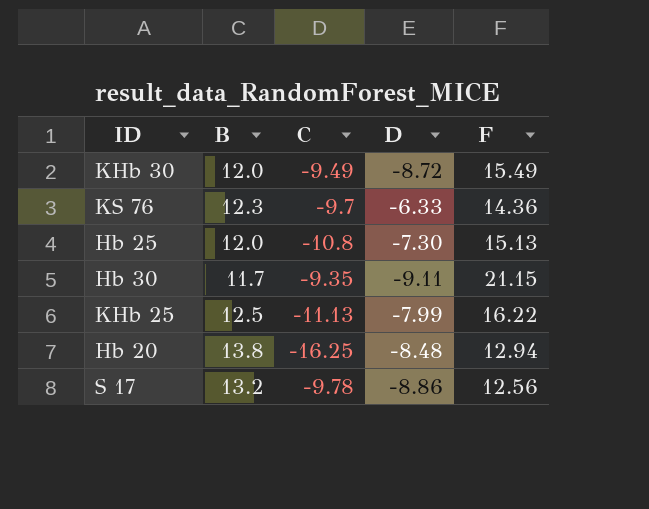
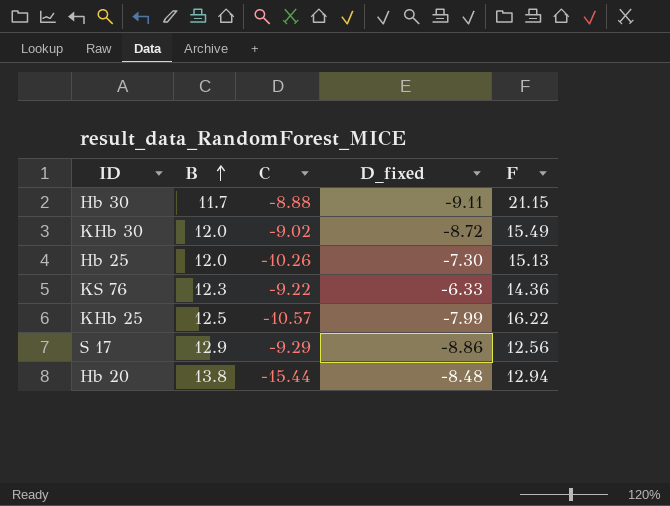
row order: none -> B ascending
column name: D -> D_fixed
Hb 30 | C: -9.35 -> -8.88
KHb 30 | C: -9.49 -> -9.02
Hb 25 | C: -10.8 -> -10.26
KS 76 | C: -9.7 -> -9.22
KHb 25 | C: -11.13 -> -10.57
S 17 | B: 13.2 -> 12.9
S 17 | C: -9.78 -> -9.29
Hb 20 | C: -16.25 -> -15.44

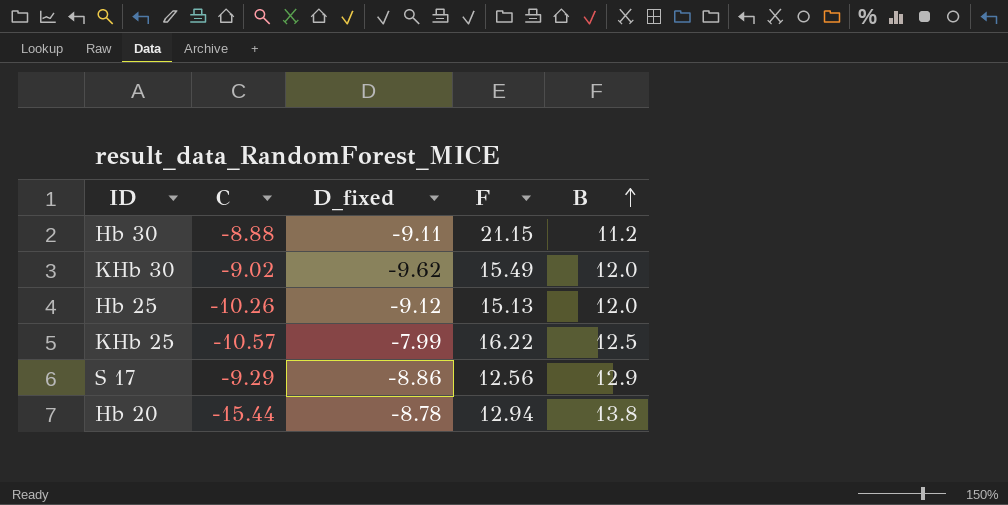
column B | position: 2 -> 5
row KS 76: 12.3 | -9.22 | -6.33 | 14.36 -> none
Hb 30 | B: 11.7 -> 11.2
KHb 30 | D_fixed: -8.72 -> -9.62
Hb 25 | D_fixed: -7.30 -> -9.12
Hb 20 | D_fixed: -8.48 -> -8.78

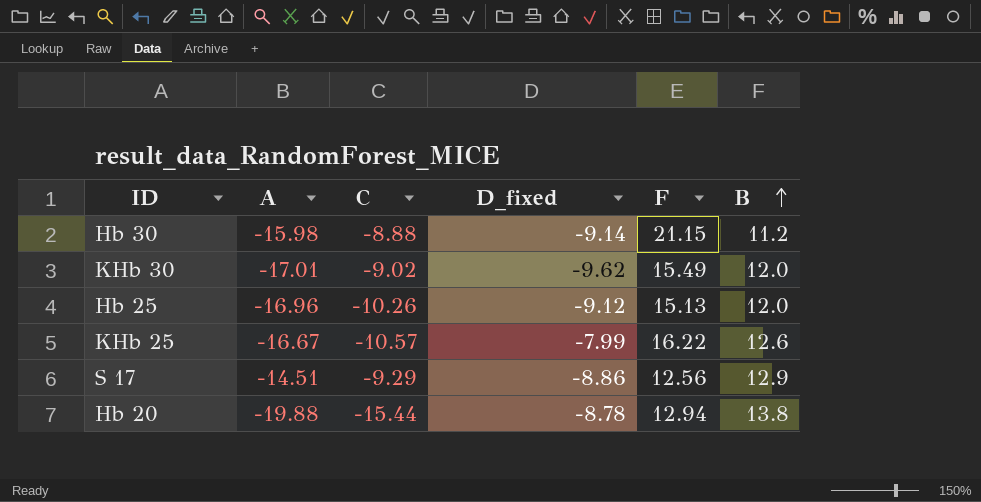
column A | position: none -> 2
Hb 30 | D_fixed: -9.11 -> -9.14
KHb 25 | B: 12.5 -> 12.6

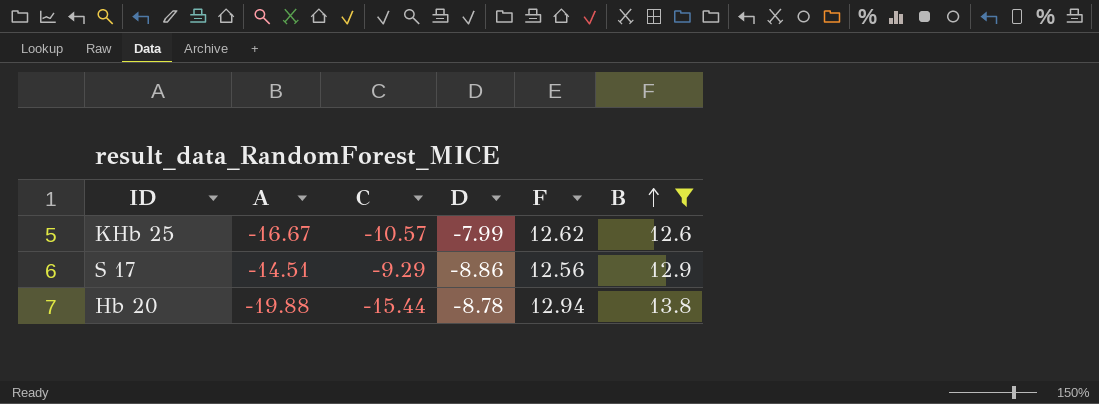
filter: none -> B >= 12.6
column name: D_fixed -> D
KHb 25 | F: 16.22 -> 12.62

